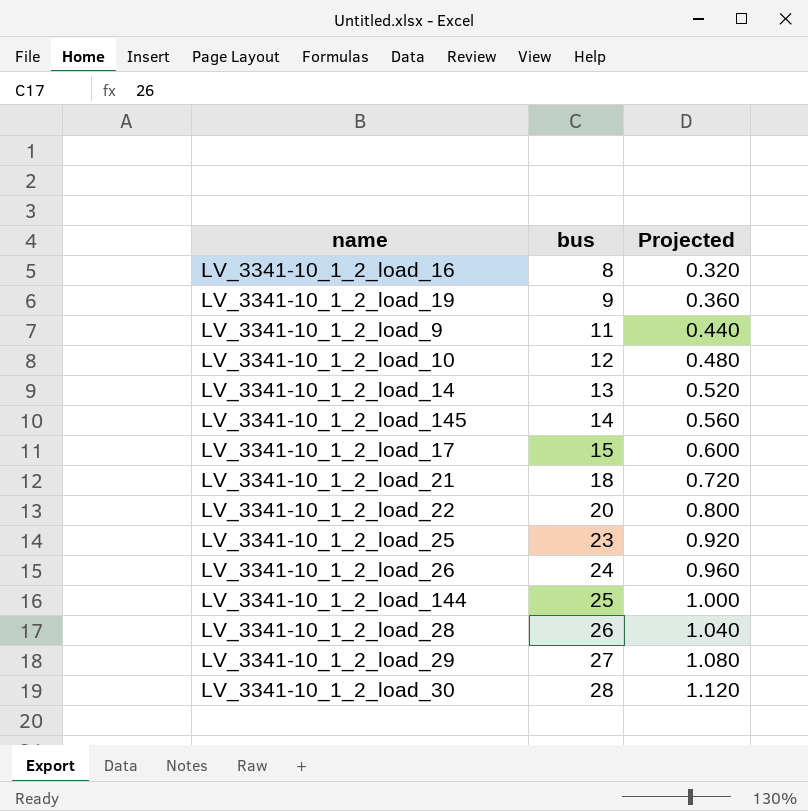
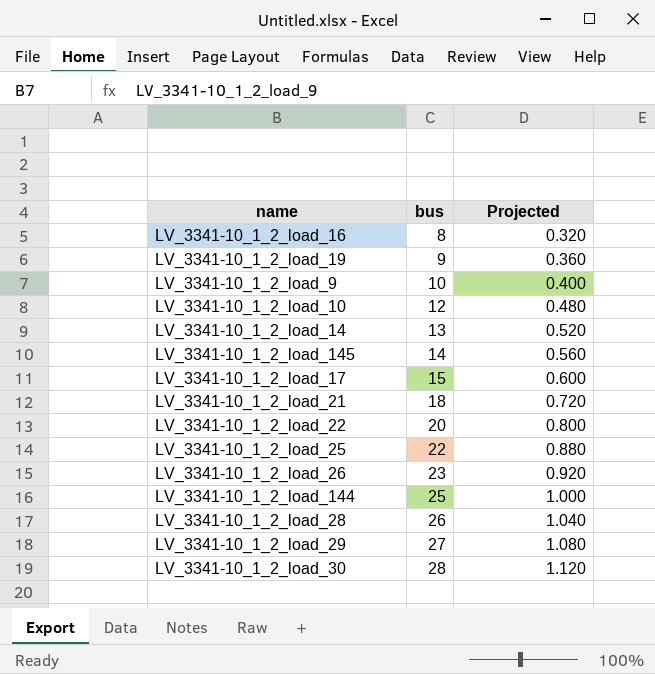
LV_3341-10_1_2_load_9 | bus: 11 -> 10
LV_3341-10_1_2_load_9 | Projected: 0.440 -> 0.400
LV_3341-10_1_2_load_25 | bus: 23 -> 22
LV_3341-10_1_2_load_25 | Projected: 0.920 -> 0.880
LV_3341-10_1_2_load_26 | bus: 24 -> 23
LV_3341-10_1_2_load_26 | Projected: 0.960 -> 0.920

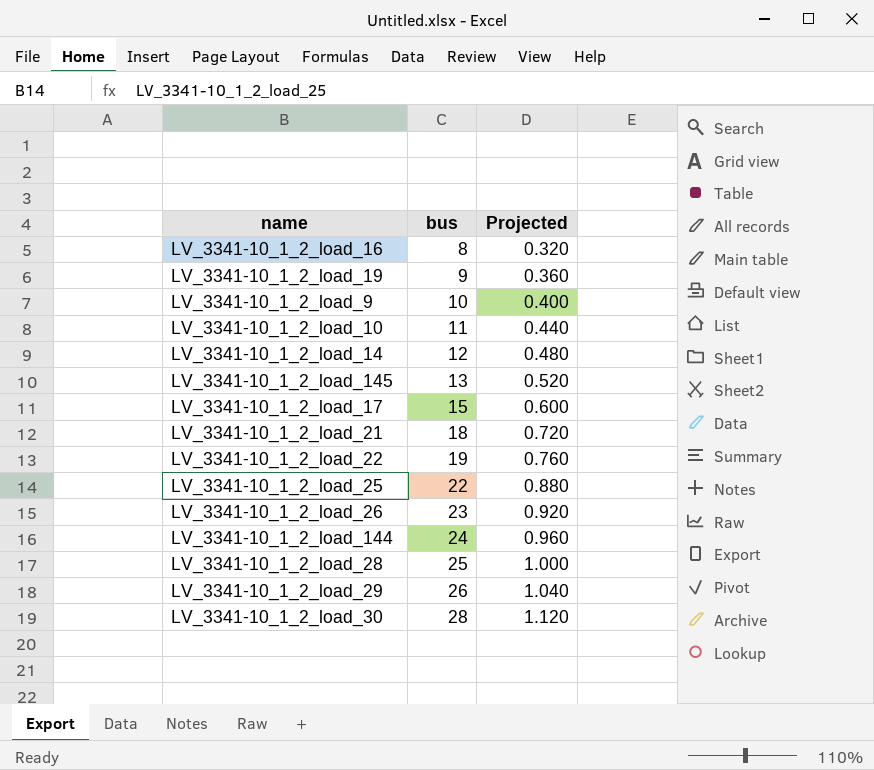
LV_3341-10_1_2_load_10 | bus: 12 -> 11
LV_3341-10_1_2_load_10 | Projected: 0.480 -> 0.440
LV_3341-10_1_2_load_14 | bus: 13 -> 12
LV_3341-10_1_2_load_14 | Projected: 0.520 -> 0.480
LV_3341-10_1_2_load_145 | bus: 14 -> 13
LV_3341-10_1_2_load_145 | Projected: 0.560 -> 0.520
LV_3341-10_1_2_load_22 | bus: 20 -> 19
LV_3341-10_1_2_load_22 | Projected: 0.800 -> 0.760
LV_3341-10_1_2_load_144 | bus: 25 -> 24
LV_3341-10_1_2_load_144 | Projected: 1.000 -> 0.960
LV_3341-10_1_2_load_28 | bus: 26 -> 25
LV_3341-10_1_2_load_28 | Projected: 1.040 -> 1.000
LV_3341-10_1_2_load_29 | bus: 27 -> 26
LV_3341-10_1_2_load_29 | Projected: 1.080 -> 1.040

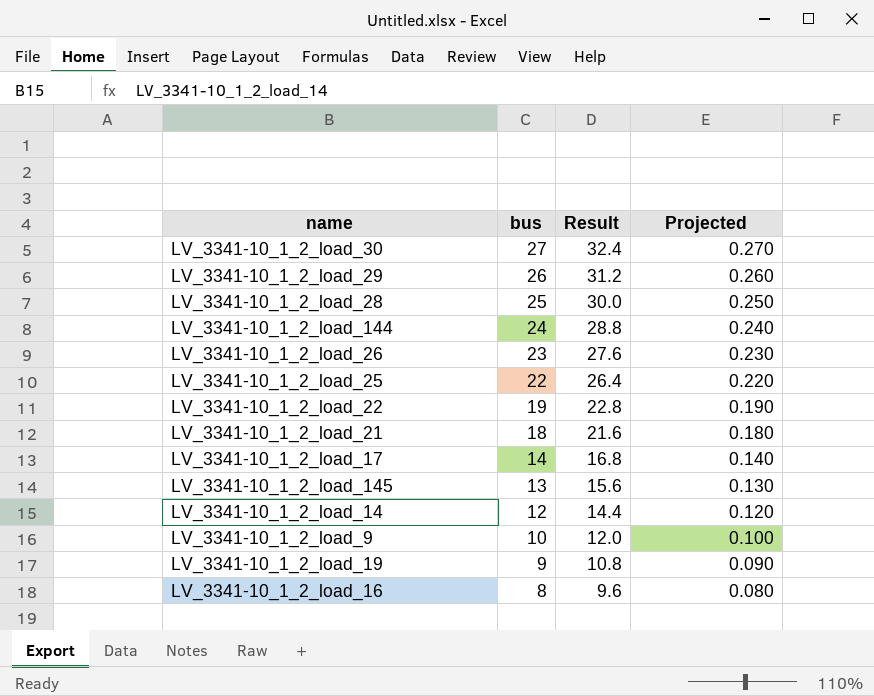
row order: bus ascending -> bus descending
column Result | formula: none -> [bus] * 1.2
column Projected | formula: [bus] * 0.04 -> [bus] * 0.01
row LV_3341-10_1_2_load_10: 11 | 0.440 -> none
LV_3341-10_1_2_load_30 | bus: 28 -> 27
LV_3341-10_1_2_load_17 | bus: 15 -> 14

